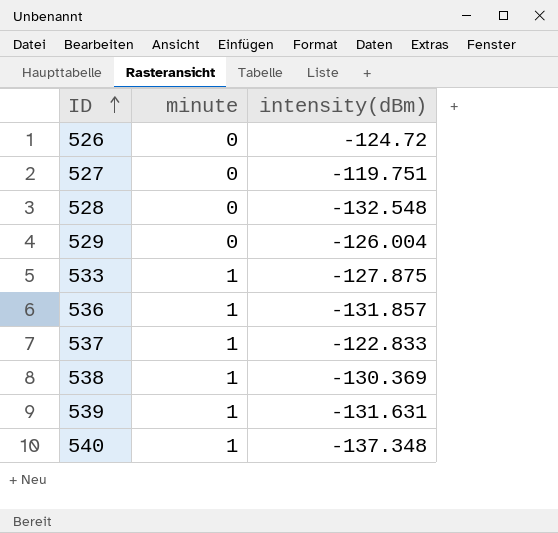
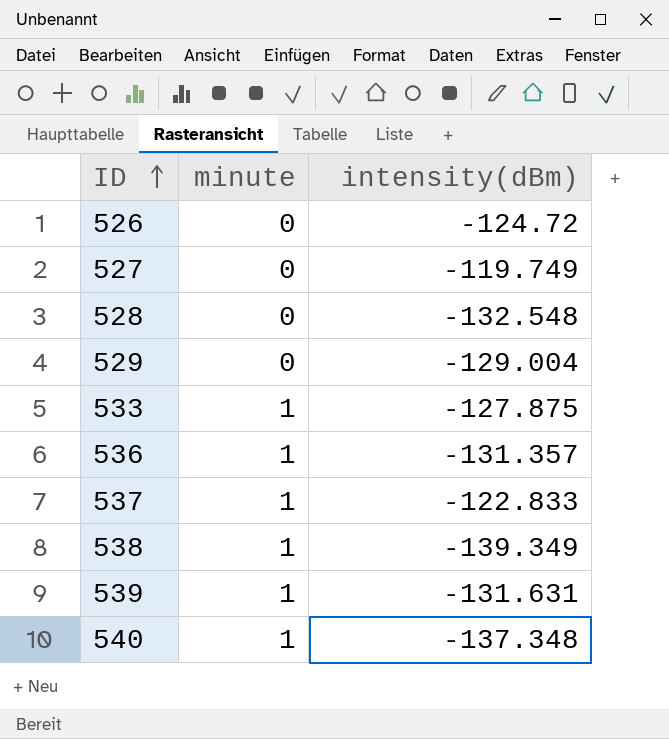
527 | intensity(dBm): -119.751 -> -119.749
529 | intensity(dBm): -126.004 -> -129.004
536 | intensity(dBm): -131.857 -> -131.357
538 | intensity(dBm): -130.369 -> -139.349

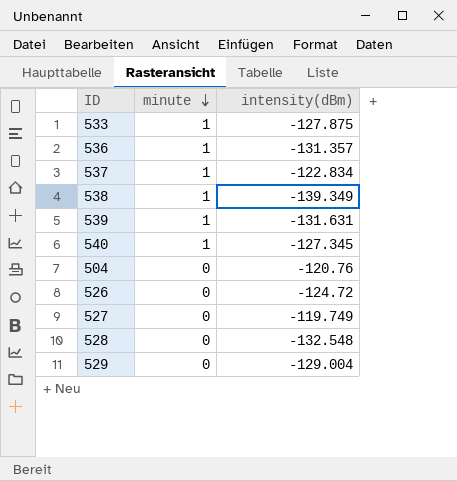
row order: ID ascending -> minute descending
537 | intensity(dBm): -122.833 -> -122.834
540 | intensity(dBm): -137.348 -> -127.345
row 504: none -> 0 | -120.76

